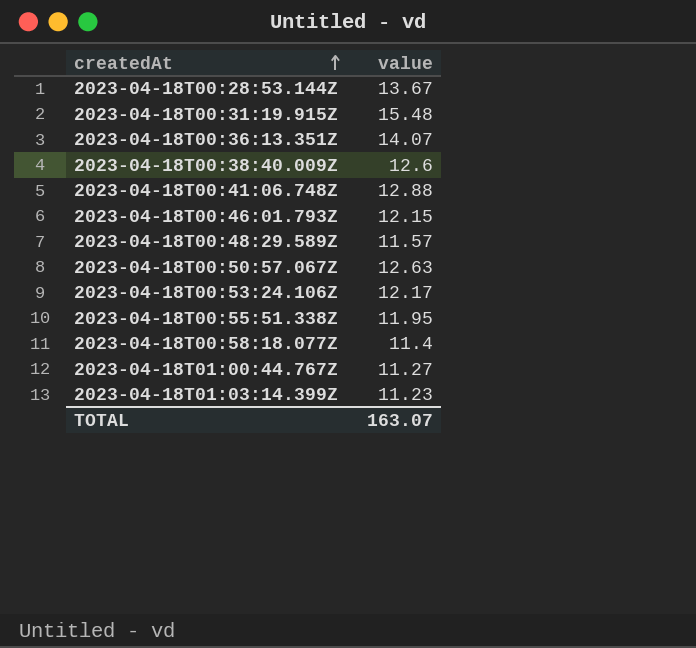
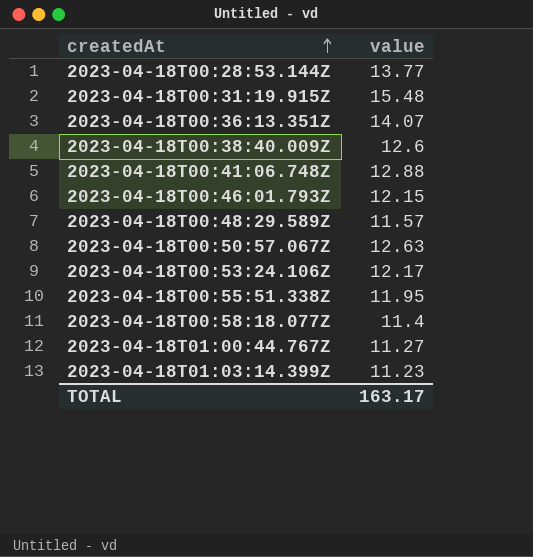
2023-04-18T00:28:53.144Z | value: 13.67 -> 13.77
TOTAL | value: 163.07 -> 163.17

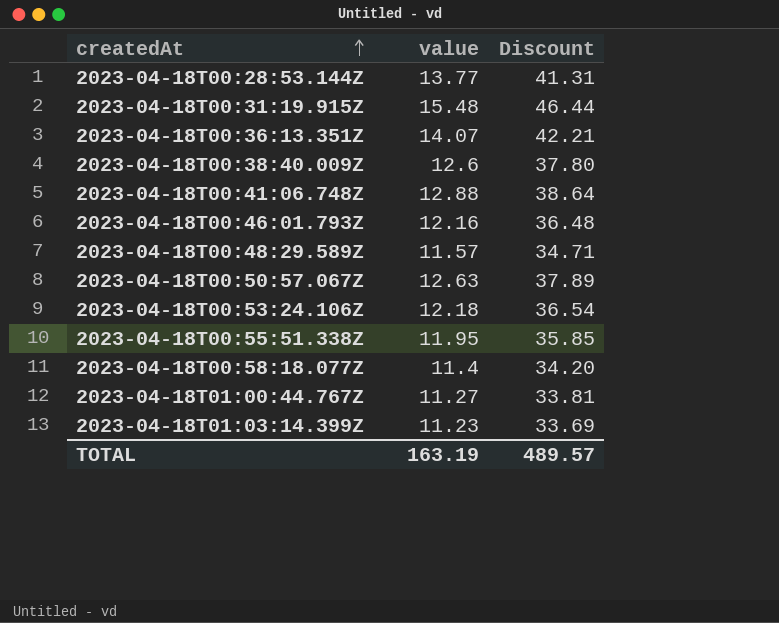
column Discount | formula: none -> [value] * 3
2023-04-18T00:46:01.793Z | value: 12.15 -> 12.16
2023-04-18T00:53:24.106Z | value: 12.17 -> 12.18
TOTAL | value: 163.17 -> 163.19

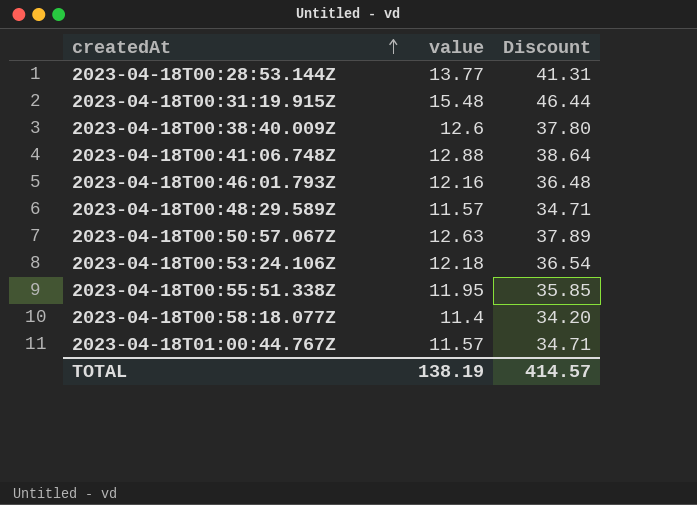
row 2023-04-18T00:36:13.351Z: 14.07 | 42.21 -> none
row 2023-04-18T01:03:14.399Z: 11.23 | 33.69 -> none
2023-04-18T01:00:44.767Z | value: 11.27 -> 11.57
2023-04-18T01:00:44.767Z | Discount: 33.81 -> 34.71
TOTAL | value: 163.19 -> 138.19
TOTAL | Discount: 489.57 -> 414.57

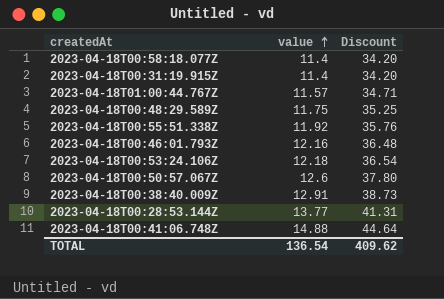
row order: createdAt ascending -> value ascending
2023-04-18T00:31:19.915Z | value: 15.48 -> 11.4
2023-04-18T00:31:19.915Z | Discount: 46.44 -> 34.20
2023-04-18T00:48:29.589Z | value: 11.57 -> 11.75
2023-04-18T00:48:29.589Z | Discount: 34.71 -> 35.25
2023-04-18T00:55:51.338Z | value: 11.95 -> 11.92
2023-04-18T00:55:51.338Z | Discount: 35.85 -> 35.76
2023-04-18T00:50:57.067Z | value: 12.63 -> 12.6
2023-04-18T00:50:57.067Z | Discount: 37.89 -> 37.80
2023-04-18T00:38:40.009Z | value: 12.6 -> 12.91
2023-04-18T00:38:40.009Z | Discount: 37.80 -> 38.73
2023-04-18T00:41:06.748Z | value: 12.88 -> 14.88
2023-04-18T00:41:06.748Z | Discount: 38.64 -> 44.64
TOTAL | value: 138.19 -> 136.54
TOTAL | Discount: 414.57 -> 409.62

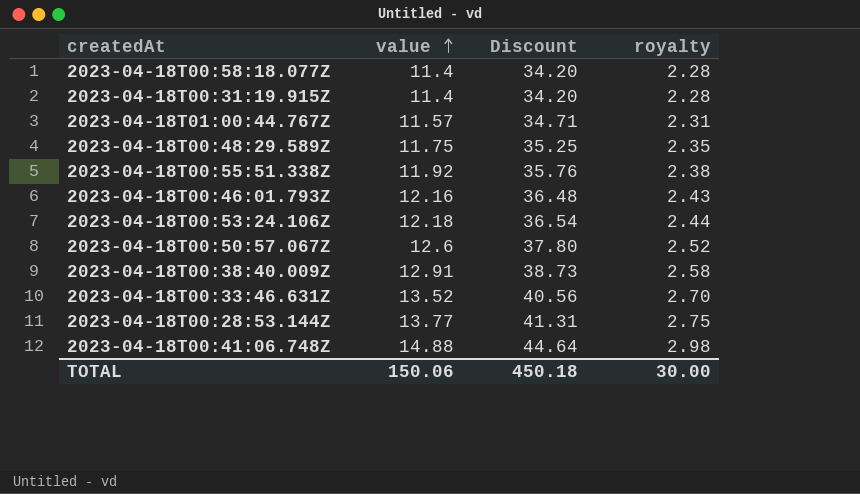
column royalty | formula: none -> [value] * 0.2
row 2023-04-18T00:33:46.631Z: none -> 13.52 | 40.56 | 2.70
TOTAL | value: 136.54 -> 150.06
TOTAL | Discount: 409.62 -> 450.18

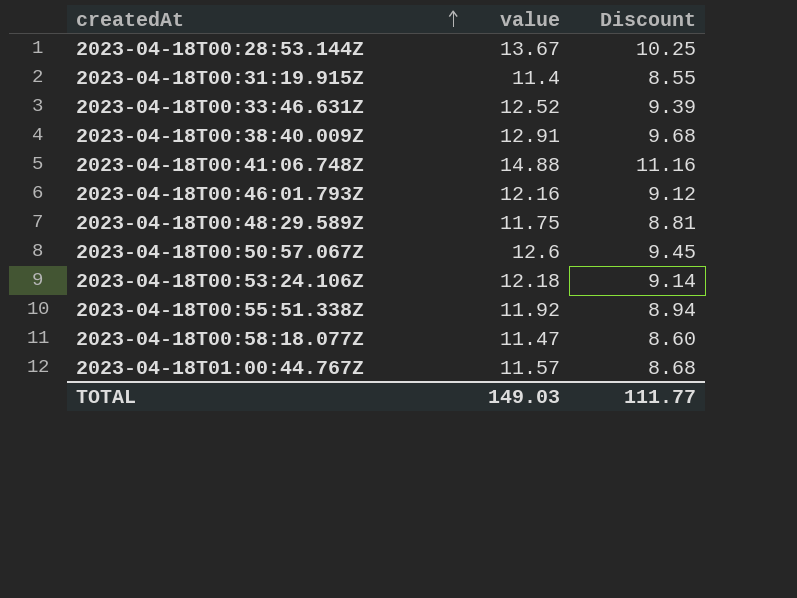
row order: value ascending -> createdAt ascending
column royalty | formula: [value] * 0.2 -> none
column Discount | formula: [value] * 3 -> [value] * 0.75
2023-04-18T00:28:53.144Z | value: 13.77 -> 13.67
2023-04-18T00:33:46.631Z | value: 13.52 -> 12.52
2023-04-18T00:58:18.077Z | value: 11.4 -> 11.47
TOTAL | value: 150.06 -> 149.03
TOTAL | Discount: 450.18 -> 111.77

